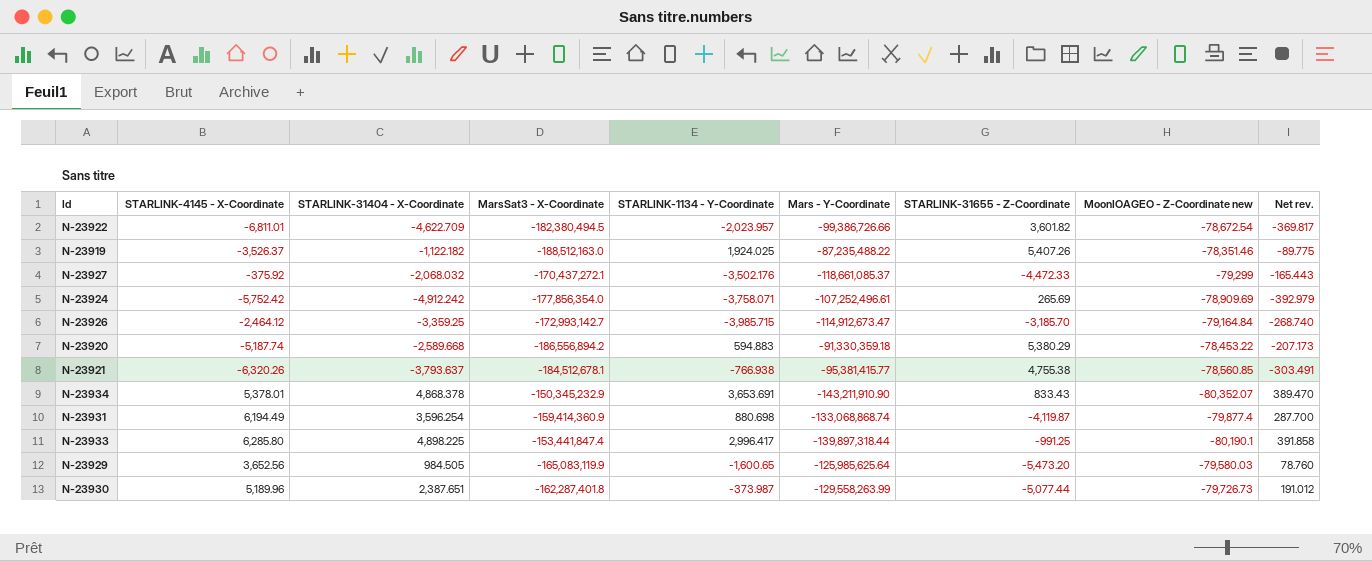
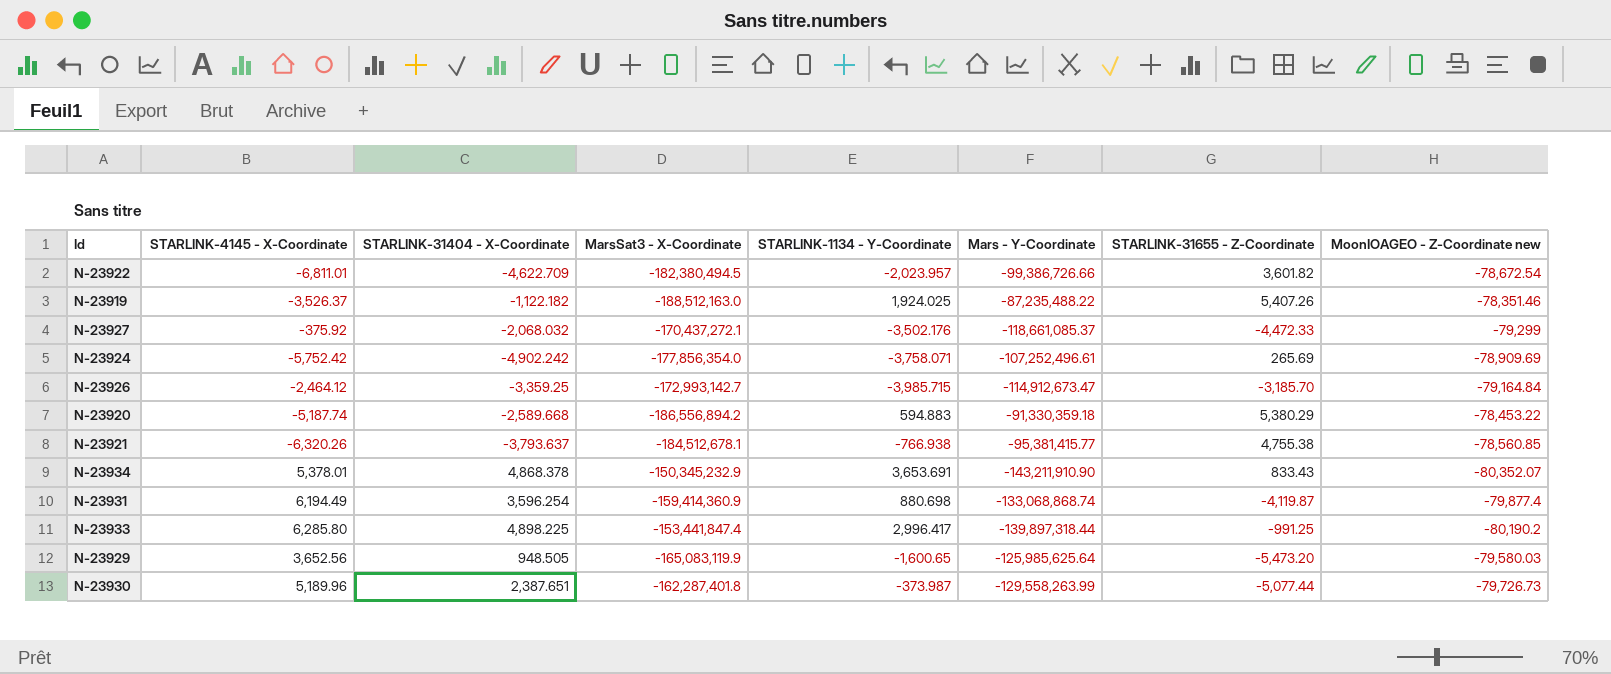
column Net rev. | formula: [STARLINK-31404 - X-Coordinate] * 0.08 -> none
N-23924 | STARLINK-31404 - X-Coordinate: -4,912.242 -> -4,902.242
N-23933 | MoonIOAGEO - Z-Coordinate new: -80,190.1 -> -80,190.2
N-23929 | STARLINK-31404 - X-Coordinate: 984.505 -> 948.505

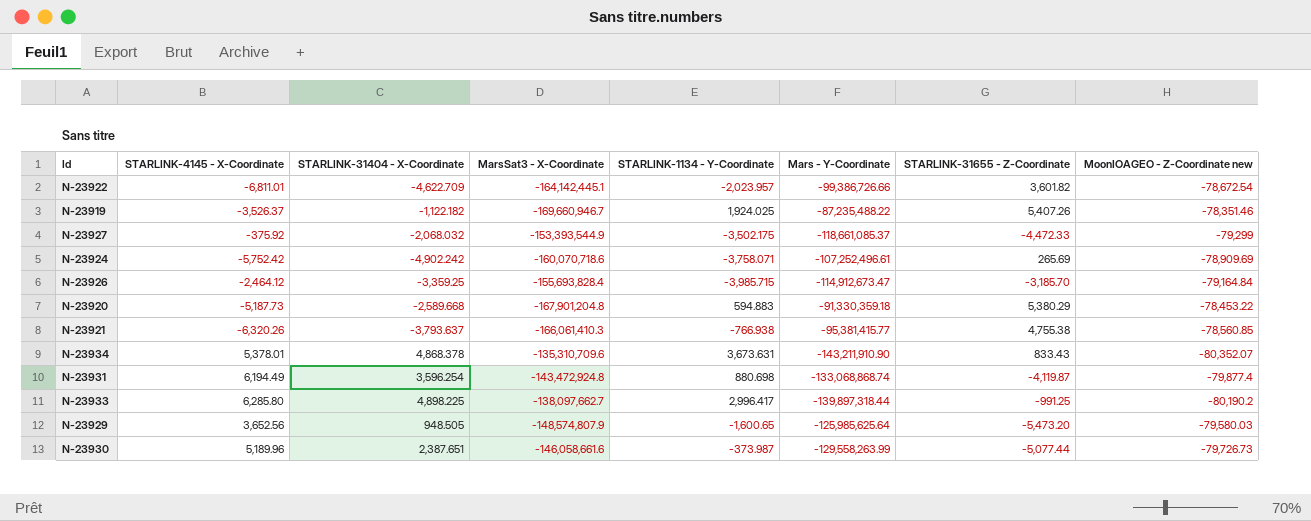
N-23922 | MarsSat3 - X-Coordinate: -182,380,494.5 -> -164,142,445.1
N-23919 | MarsSat3 - X-Coordinate: -188,512,163.0 -> -169,660,946.7
N-23927 | MarsSat3 - X-Coordinate: -170,437,272.1 -> -153,393,544.9
N-23927 | STARLINK-1134 - Y-Coordinate: -3,502.176 -> -3,502.175
N-23924 | MarsSat3 - X-Coordinate: -177,856,354.0 -> -160,070,718.6
N-23926 | MarsSat3 - X-Coordinate: -172,993,142.7 -> -155,693,828.4
N-23920 | STARLINK-4145 - X-Coordinate: -5,187.74 -> -5,187.73
N-23920 | MarsSat3 - X-Coordinate: -186,556,894.2 -> -167,901,204.8
N-23921 | MarsSat3 - X-Coordinate: -184,512,678.1 -> -166,061,410.3
N-23934 | MarsSat3 - X-Coordinate: -150,345,232.9 -> -135,310,709.6
N-23934 | STARLINK-1134 - Y-Coordinate: 3,653.691 -> 3,673.631
N-23931 | MarsSat3 - X-Coordinate: -159,414,360.9 -> -143,472,924.8
N-23933 | MarsSat3 - X-Coordinate: -153,441,847.4 -> -138,097,662.7
N-23929 | MarsSat3 - X-Coordinate: -165,083,119.9 -> -148,574,807.9
N-23930 | MarsSat3 - X-Coordinate: -162,287,401.8 -> -146,058,661.6

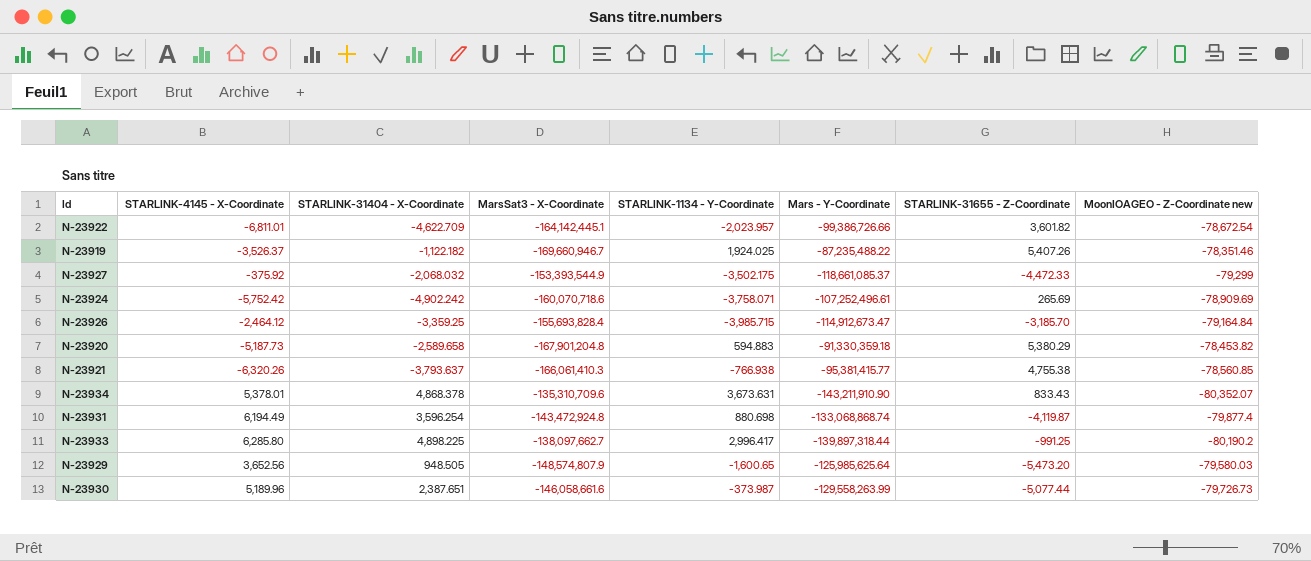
N-23920 | STARLINK-31404 - X-Coordinate: -2,589.668 -> -2,589.658
N-23920 | MoonIOAGEO - Z-Coordinate new: -78,453.22 -> -78,453.82

